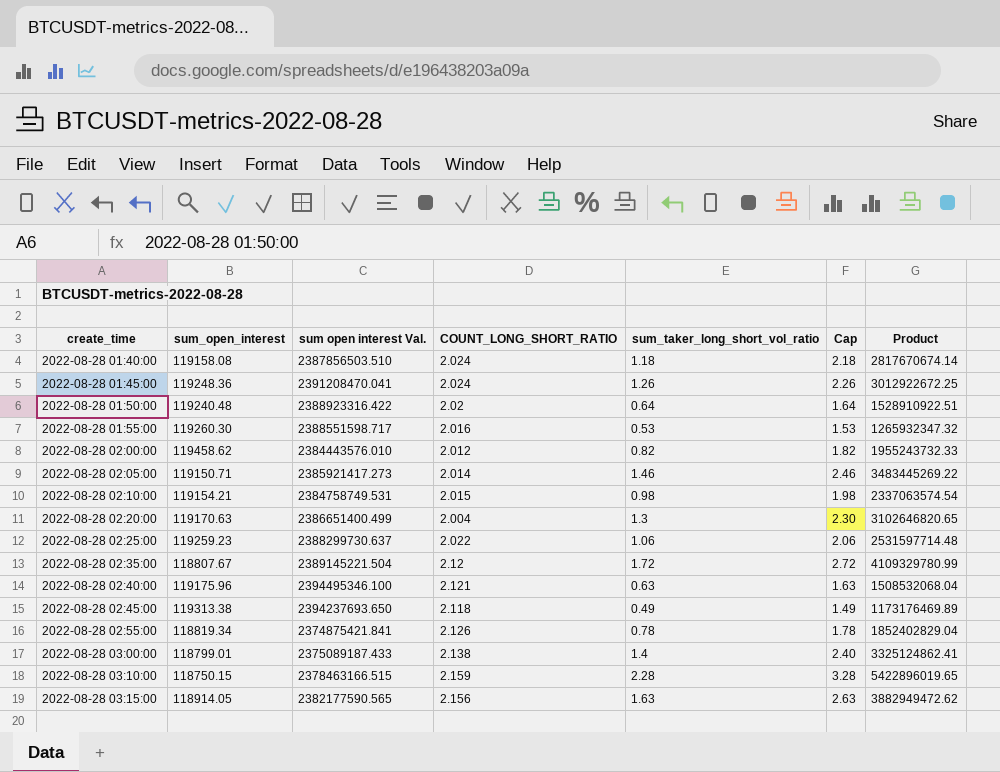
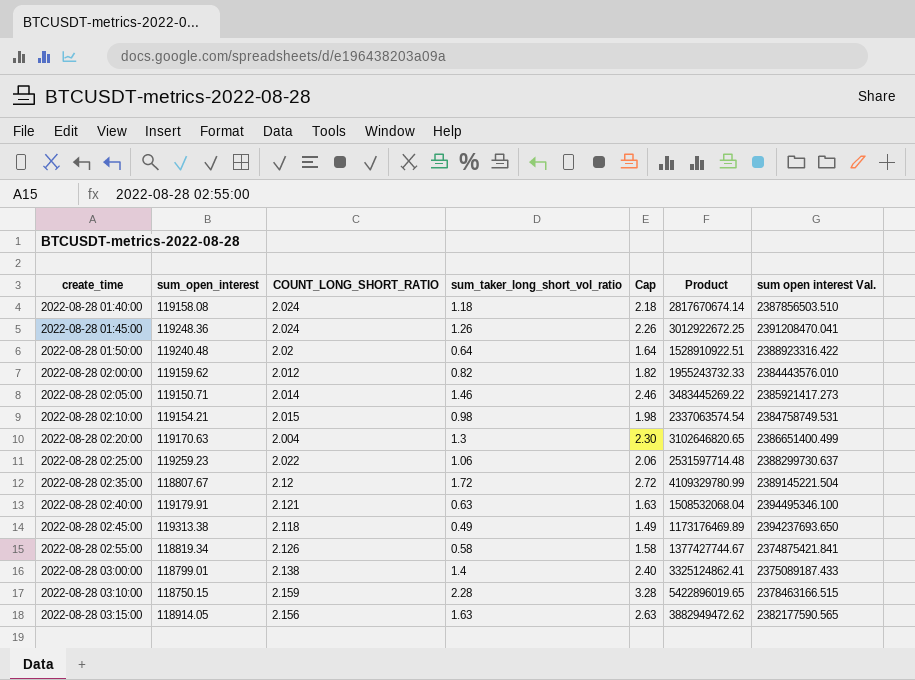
column sum open interest Val. | position: 3 -> 7
row 2022-08-28 01:55:00: 119260.30 | 2388551598.717 | 2.016 | 0.53 | 1.53 | 1265932347.32 -> none
2022-08-28 02:00:00 | sum_open_interest: 119458.62 -> 119159.62
2022-08-28 02:40:00 | sum_open_interest: 119175.96 -> 119179.91
2022-08-28 02:55:00 | sum_taker_long_short_vol_ratio: 0.78 -> 0.58
2022-08-28 02:55:00 | Cap: 1.78 -> 1.58
2022-08-28 02:55:00 | Product: 1852402829.04 -> 1377427744.67

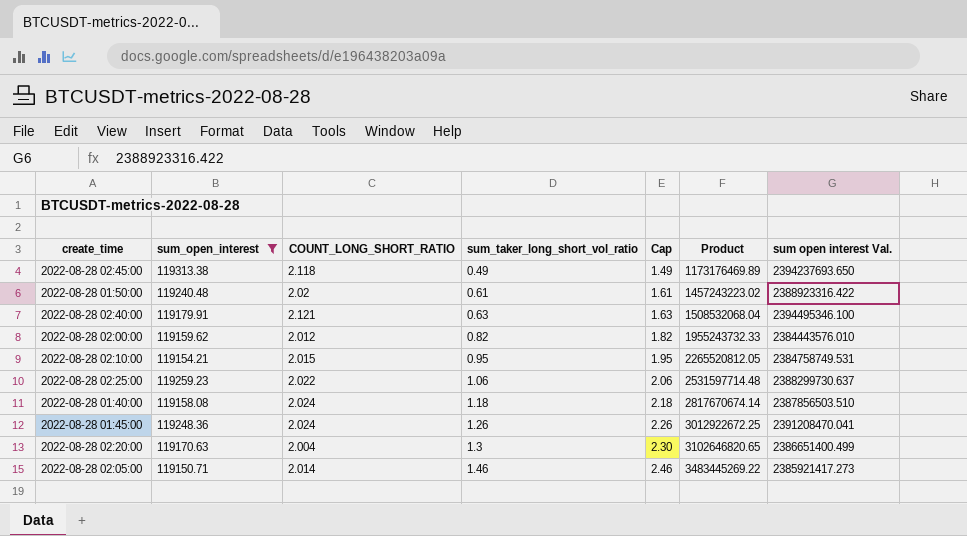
filter: none -> sum_open_interest >= 119150.71
row order: create_time ascending -> sum_taker_long_short_vol_ratio ascending
2022-08-28 01:50:00 | sum_taker_long_short_vol_ratio: 0.64 -> 0.61
2022-08-28 01:50:00 | Cap: 1.64 -> 1.61
2022-08-28 01:50:00 | Product: 1528910922.51 -> 1457243223.02
2022-08-28 02:10:00 | sum_taker_long_short_vol_ratio: 0.98 -> 0.95
2022-08-28 02:10:00 | Cap: 1.98 -> 1.95
2022-08-28 02:10:00 | Product: 2337063574.54 -> 2265520812.05

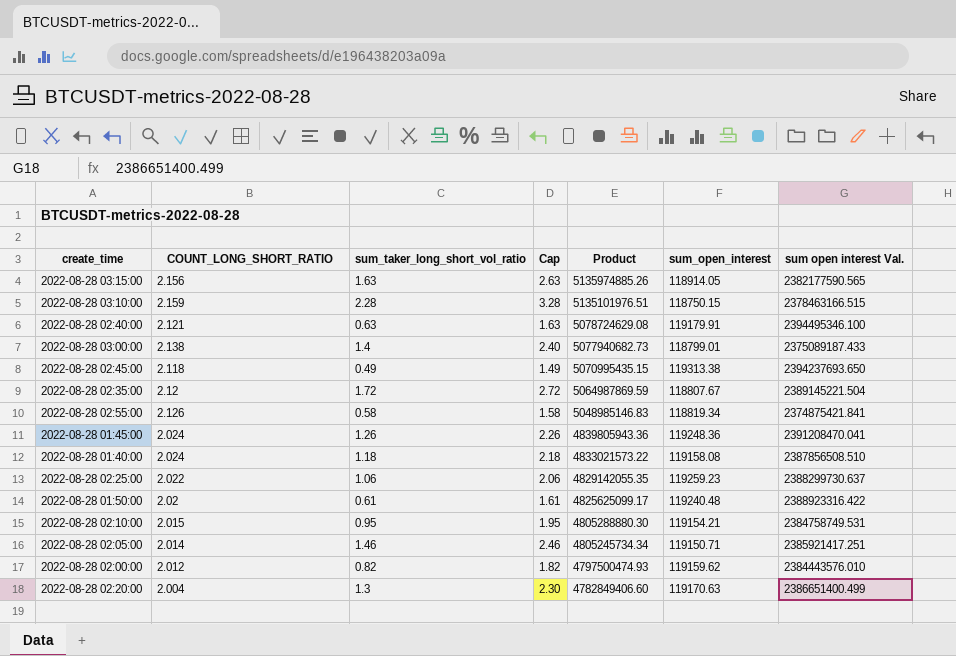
filter: sum_open_interest >= 119150.71 -> none
row order: sum_taker_long_short_vol_ratio ascending -> Product descending
column Product | formula: [sum_taker_long_short_vol_ratio] * [sum open interest Val.] -> [COUNT_LONG_SHORT_RATIO] * [sum open interest Val.]
column sum_open_interest | position: 2 -> 6
2022-08-28 01:40:00 | sum open interest Val.: 2387856503.510 -> 2387856508.510
2022-08-28 02:05:00 | sum open interest Val.: 2385921417.273 -> 2385921417.251

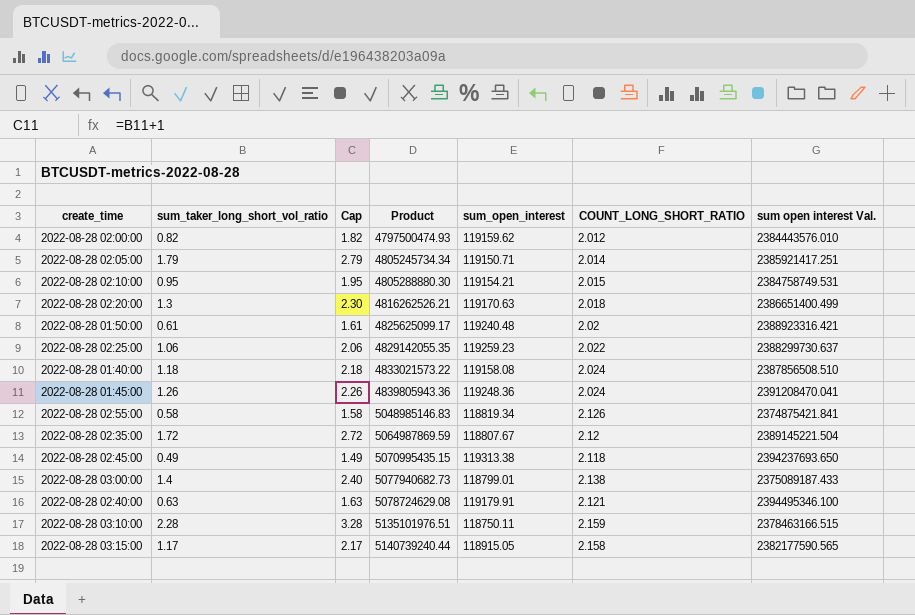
row order: Product descending -> Product ascending
column COUNT_LONG_SHORT_RATIO | position: 2 -> 6
2022-08-28 02:05:00 | sum_taker_long_short_vol_ratio: 1.46 -> 1.79
2022-08-28 02:05:00 | Cap: 2.46 -> 2.79
2022-08-28 02:20:00 | Product: 4782849406.60 -> 4816262526.21
2022-08-28 02:20:00 | COUNT_LONG_SHORT_RATIO: 2.004 -> 2.018
2022-08-28 01:50:00 | sum open interest Val.: 2388923316.422 -> 2388923316.421
2022-08-28 03:10:00 | sum_open_interest: 118750.15 -> 118750.11
2022-08-28 03:15:00 | sum_taker_long_short_vol_ratio: 1.63 -> 1.17
2022-08-28 03:15:00 | Cap: 2.63 -> 2.17
2022-08-28 03:15:00 | Product: 5135974885.26 -> 5140739240.44
2022-08-28 03:15:00 | sum_open_interest: 118914.05 -> 118915.05
2022-08-28 03:15:00 | COUNT_LONG_SHORT_RATIO: 2.156 -> 2.158

